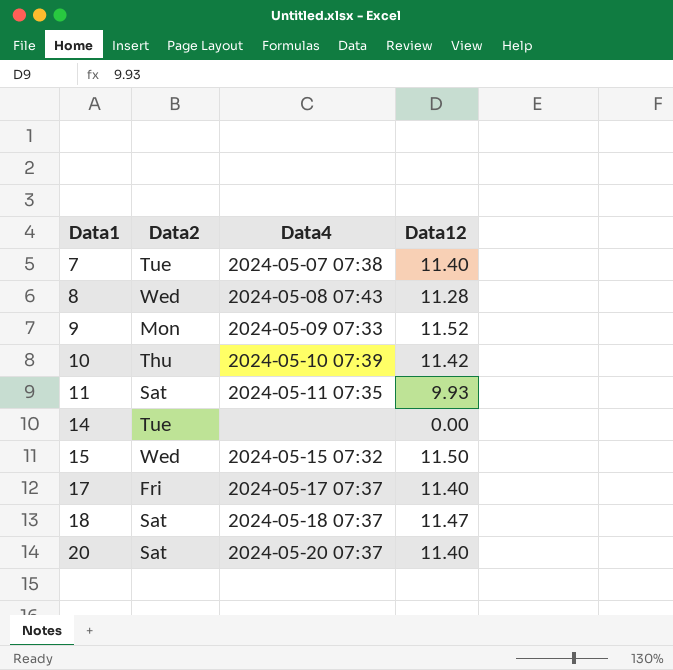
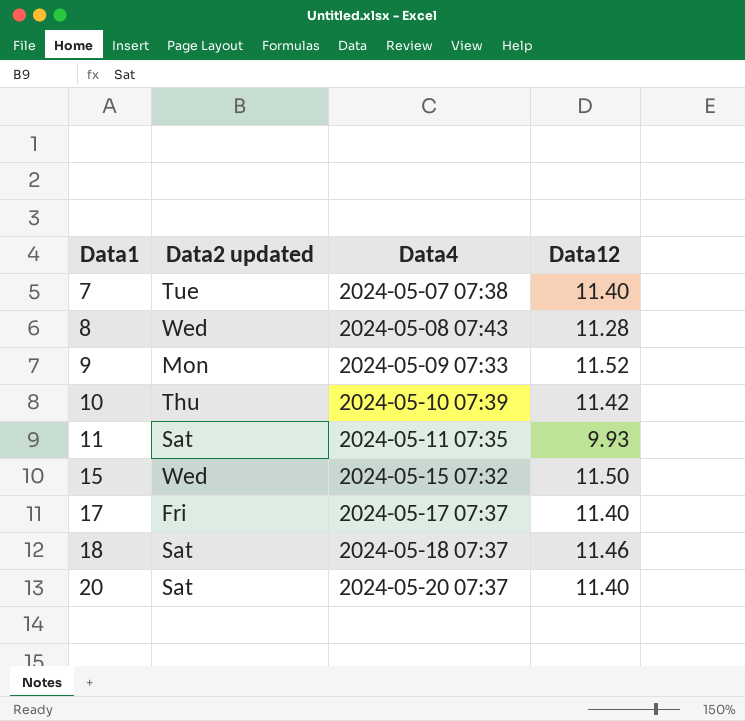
column name: Data2 -> Data2 updated
row 14: Tue | none | 0.00 -> none
18 | Data12: 11.47 -> 11.46

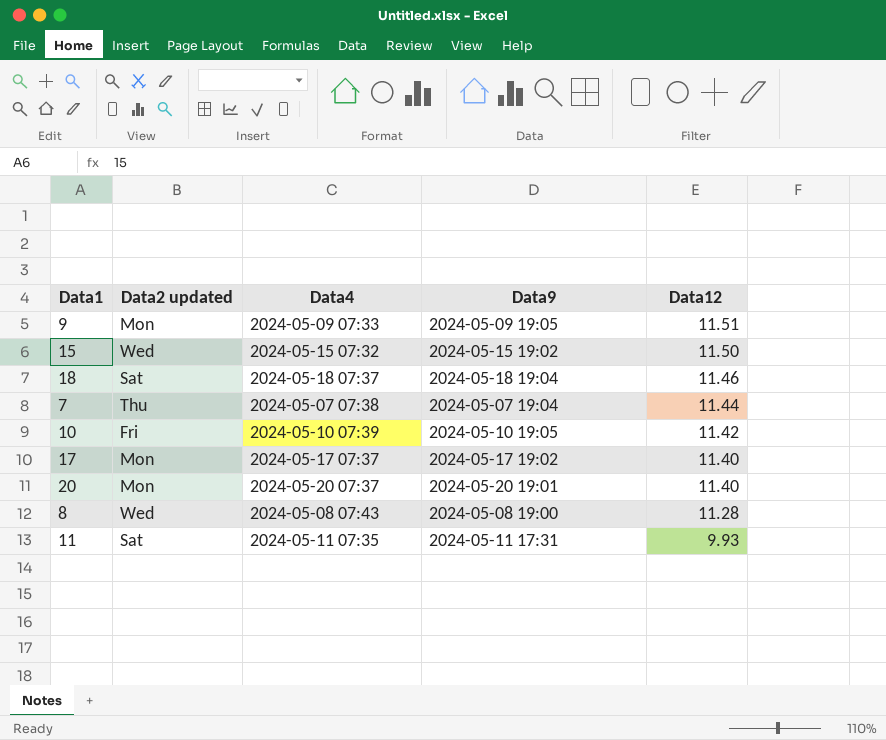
row order: Data1 ascending -> Data12 descending
column Data9 | position: none -> 4
9 | Data12: 11.52 -> 11.51
7 | Data2 updated: Tue -> Thu
7 | Data12: 11.40 -> 11.44
10 | Data2 updated: Thu -> Fri
17 | Data2 updated: Fri -> Mon
20 | Data2 updated: Sat -> Mon

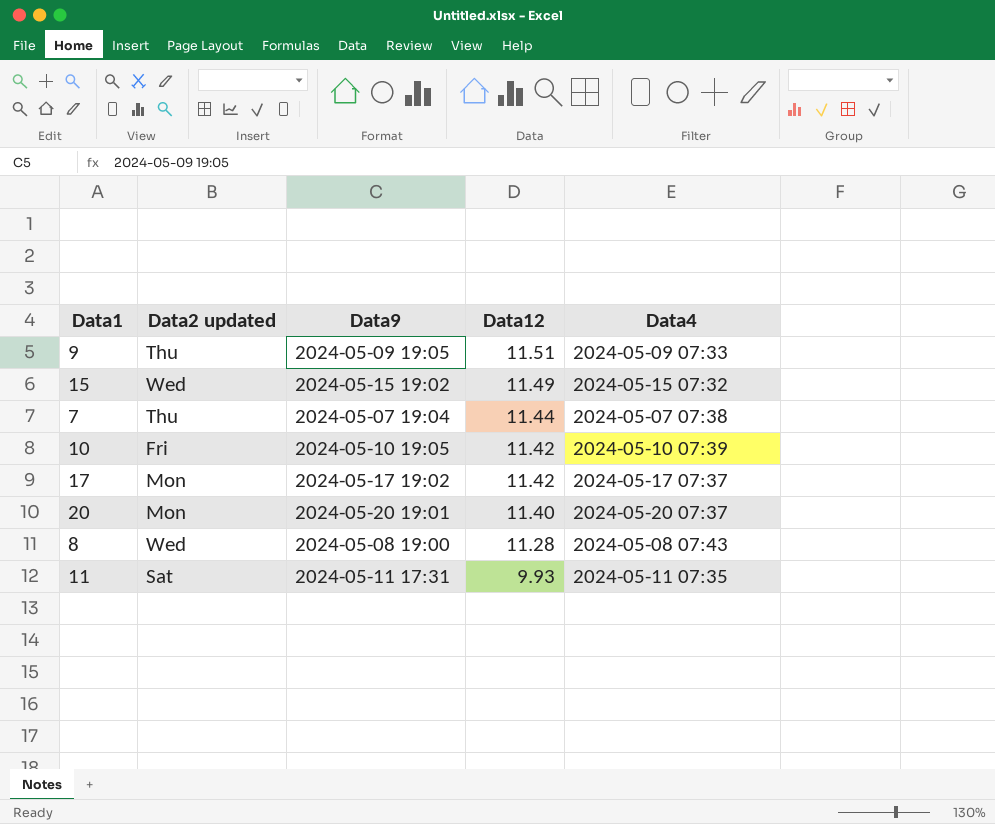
column Data4 | position: 3 -> 5
row 18: Sat | 2024-05-18 07:37 | 2024-05-18 19:04 | 11.46 -> none
9 | Data2 updated: Mon -> Thu
15 | Data12: 11.50 -> 11.49
17 | Data12: 11.40 -> 11.42

